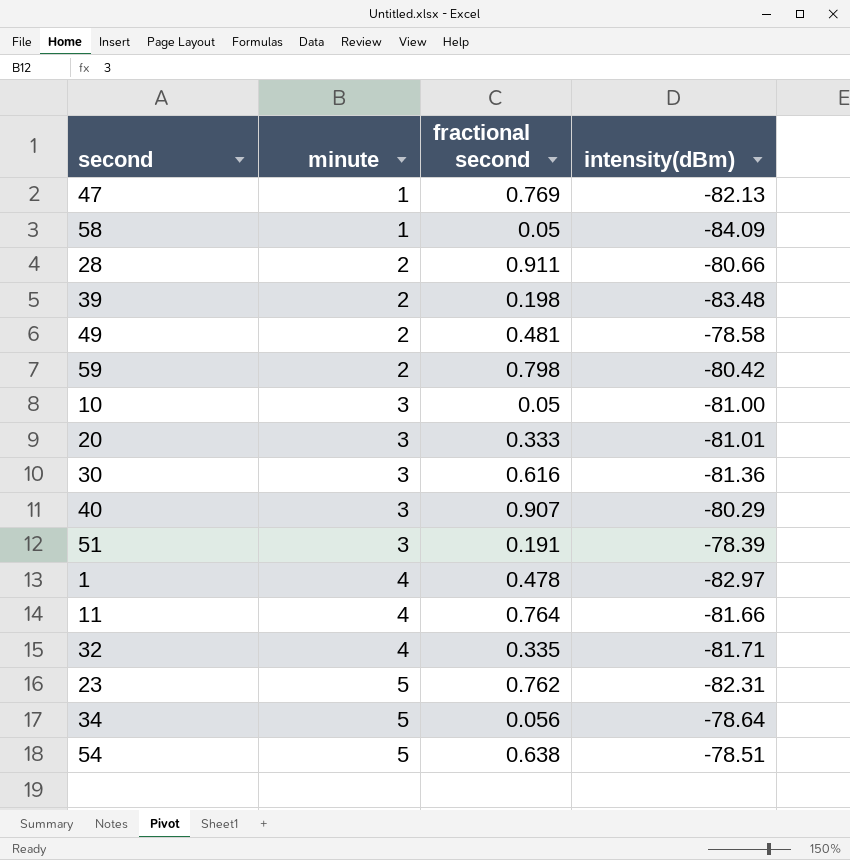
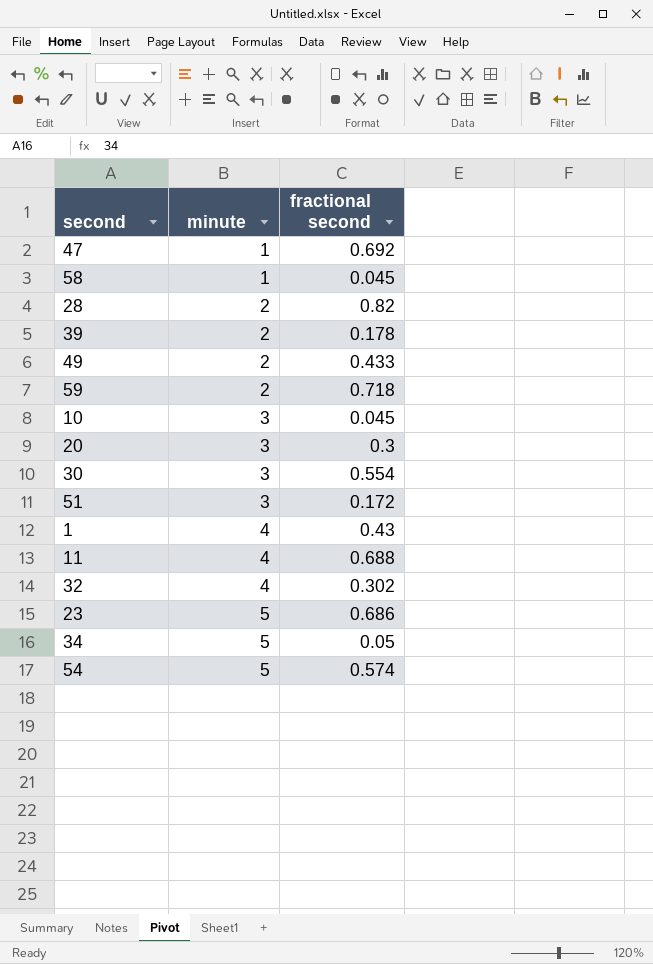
column intensity(dBm) | position: 4 -> none
row 40: 3 | 0.907 | -80.29 -> none
47 | fractional second: 0.769 -> 0.692
58 | fractional second: 0.05 -> 0.045
28 | fractional second: 0.911 -> 0.82
39 | fractional second: 0.198 -> 0.178
49 | fractional second: 0.481 -> 0.433
59 | fractional second: 0.798 -> 0.718
10 | fractional second: 0.05 -> 0.045
20 | fractional second: 0.333 -> 0.3
30 | fractional second: 0.616 -> 0.554
51 | fractional second: 0.191 -> 0.172
1 | fractional second: 0.478 -> 0.43
11 | fractional second: 0.764 -> 0.688
32 | fractional second: 0.335 -> 0.302
23 | fractional second: 0.762 -> 0.686
34 | fractional second: 0.056 -> 0.05
54 | fractional second: 0.638 -> 0.574

